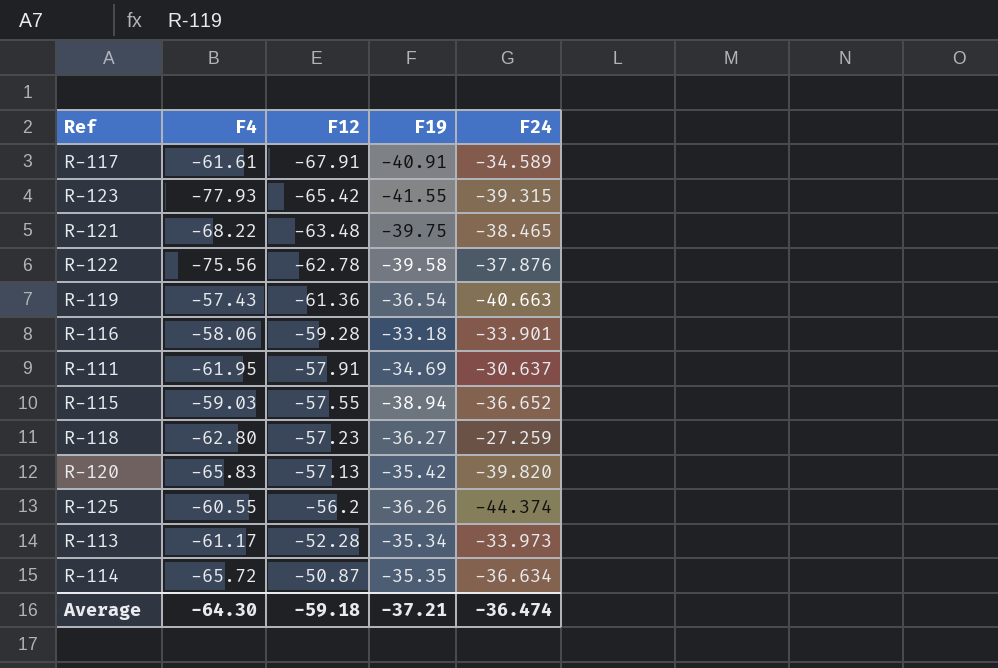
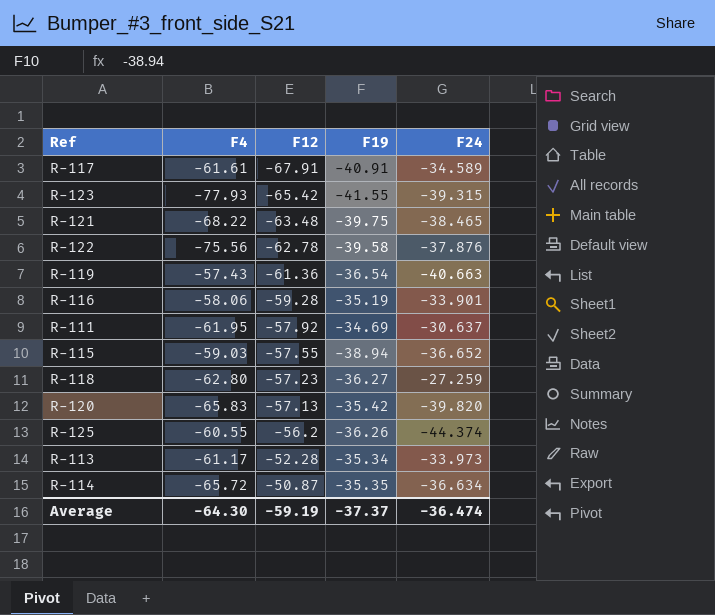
R-116 | F19: -33.18 -> -35.19
R-111 | F12: -57.91 -> -57.92
Average | F12: -59.18 -> -59.19
Average | F19: -37.21 -> -37.37

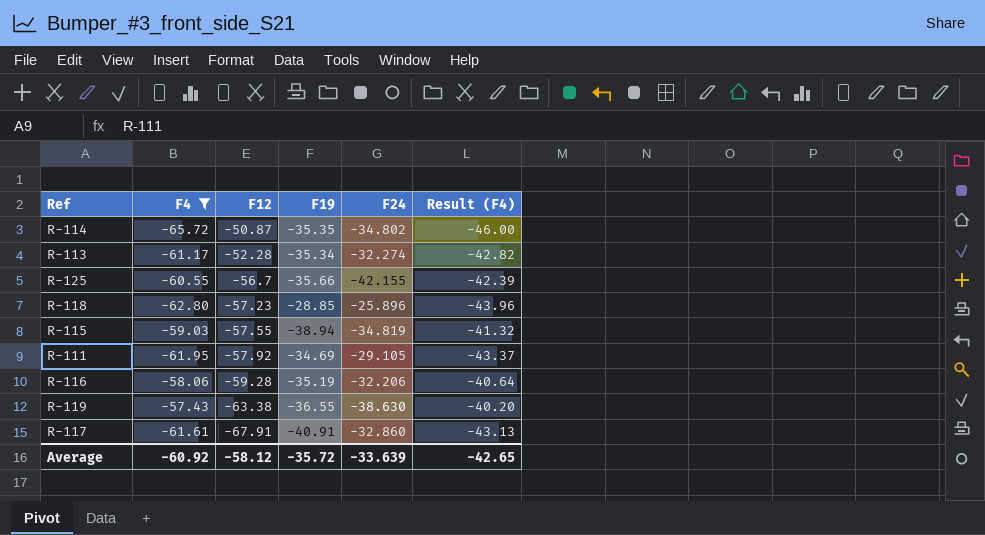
filter: none -> F4 >= -65.72
row order: F12 ascending -> F12 descending
column Result (F4) | formula: none -> [F4] * 0.7
R-114 | F24: -36.634 -> -34.802
R-113 | F24: -33.973 -> -32.274
R-125 | F12: -56.2 -> -56.7
R-125 | F19: -36.26 -> -35.66
R-125 | F24: -44.374 -> -42.155
R-118 | F19: -36.27 -> -28.85
R-118 | F24: -27.259 -> -25.896
R-115 | F24: -36.652 -> -34.819
R-111 | F24: -30.637 -> -29.105
R-116 | F24: -33.901 -> -32.206
R-119 | F12: -61.36 -> -63.38
R-119 | F19: -36.54 -> -36.55
R-119 | F24: -40.663 -> -38.630
R-117 | F24: -34.589 -> -32.860
Average | F4: -64.30 -> -60.92
Average | F12: -59.19 -> -58.12
Average | F19: -37.37 -> -35.72
Average | F24: -36.474 -> -33.639

